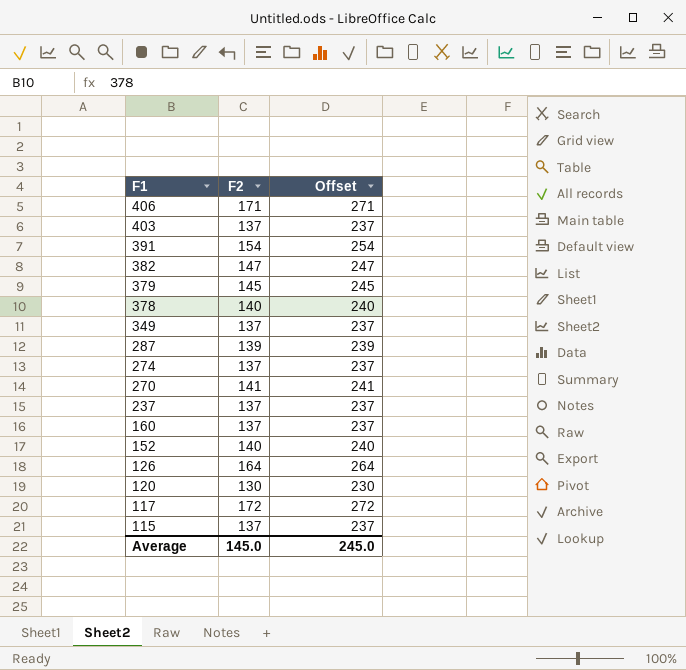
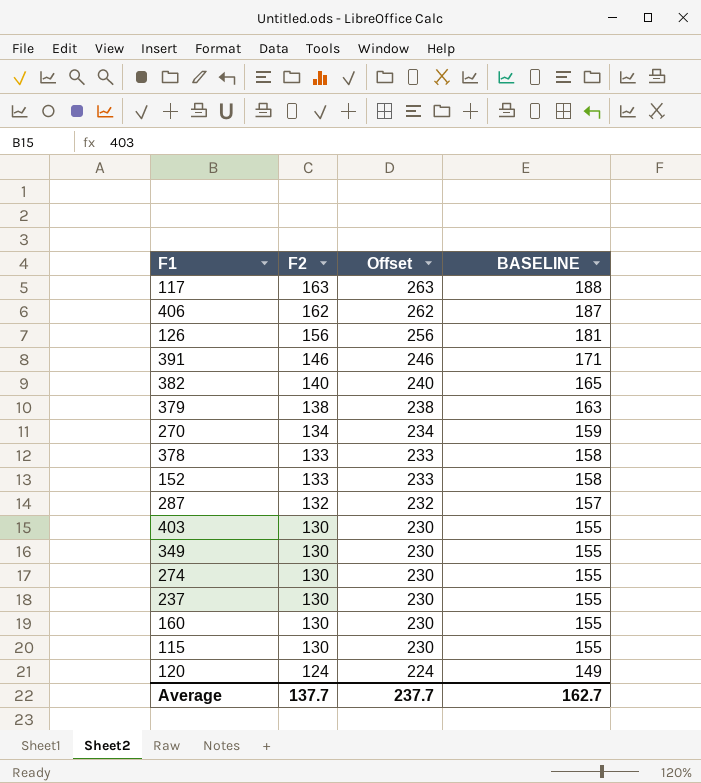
row order: F1 descending -> F2 descending
column BASELINE | formula: none -> [F2] + 25
117 | F2: 172 -> 163
117 | Offset: 272 -> 263
406 | F2: 171 -> 162
406 | Offset: 271 -> 262
126 | F2: 164 -> 156
126 | Offset: 264 -> 256
391 | F2: 154 -> 146
391 | Offset: 254 -> 246
382 | F2: 147 -> 140
382 | Offset: 247 -> 240
379 | F2: 145 -> 138
379 | Offset: 245 -> 238
270 | F2: 141 -> 134
270 | Offset: 241 -> 234
378 | F2: 140 -> 133
378 | Offset: 240 -> 233
152 | F2: 140 -> 133
152 | Offset: 240 -> 233
287 | F2: 139 -> 132
287 | Offset: 239 -> 232
403 | F2: 137 -> 130
403 | Offset: 237 -> 230
349 | F2: 137 -> 130
349 | Offset: 237 -> 230
274 | F2: 137 -> 130
274 | Offset: 237 -> 230
237 | F2: 137 -> 130
237 | Offset: 237 -> 230
160 | F2: 137 -> 130
160 | Offset: 237 -> 230
115 | F2: 137 -> 130
115 | Offset: 237 -> 230
120 | F2: 130 -> 124
120 | Offset: 230 -> 224
Average | F2: 145.0 -> 137.7
Average | Offset: 245.0 -> 237.7

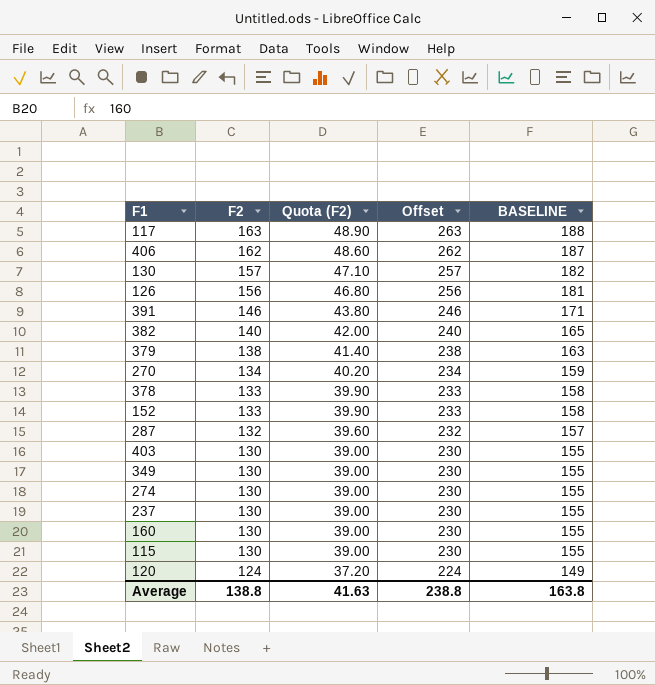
column Quota (F2) | formula: none -> [F2] * 0.3
row 130: none -> 157 | 47.10 | 257 | 182
Average | F2: 137.7 -> 138.8
Average | Offset: 237.7 -> 238.8
Average | BASELINE: 162.7 -> 163.8

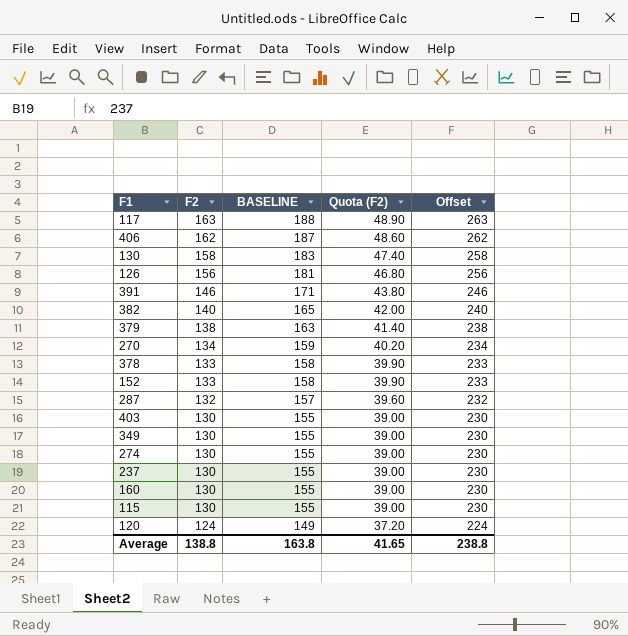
column BASELINE | position: 5 -> 3
130 | F2: 157 -> 158
130 | BASELINE: 182 -> 183
130 | Quota (F2): 47.10 -> 47.40
130 | Offset: 257 -> 258
Average | Quota (F2): 41.63 -> 41.65

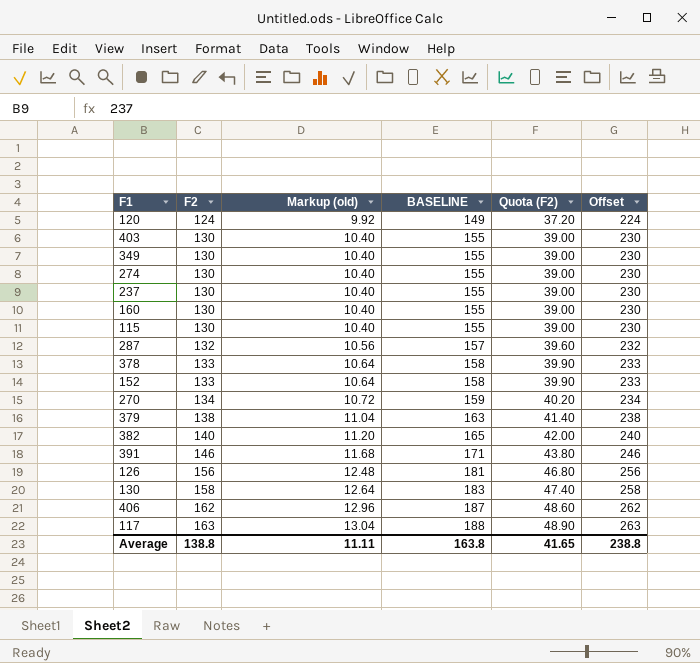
row order: F2 descending -> F2 ascending
column Markup (old) | formula: none -> [F2] * 0.08

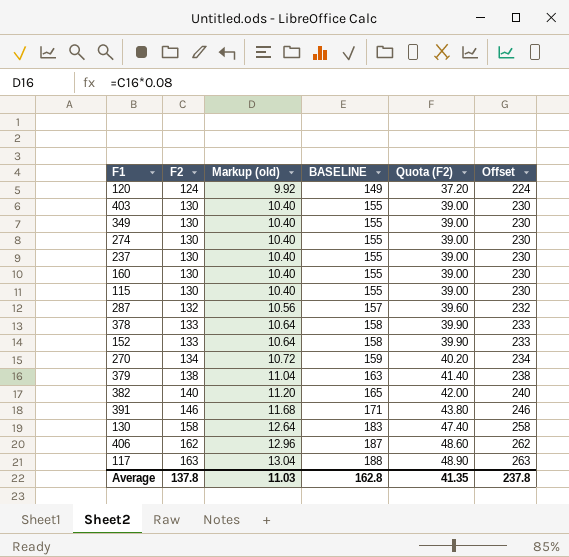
row 126: 156 | 12.48 | 181 | 46.80 | 256 -> none
Average | F2: 138.8 -> 137.8
Average | Markup (old): 11.11 -> 11.03
Average | BASELINE: 163.8 -> 162.8
Average | Quota (F2): 41.65 -> 41.35
Average | Offset: 238.8 -> 237.8

